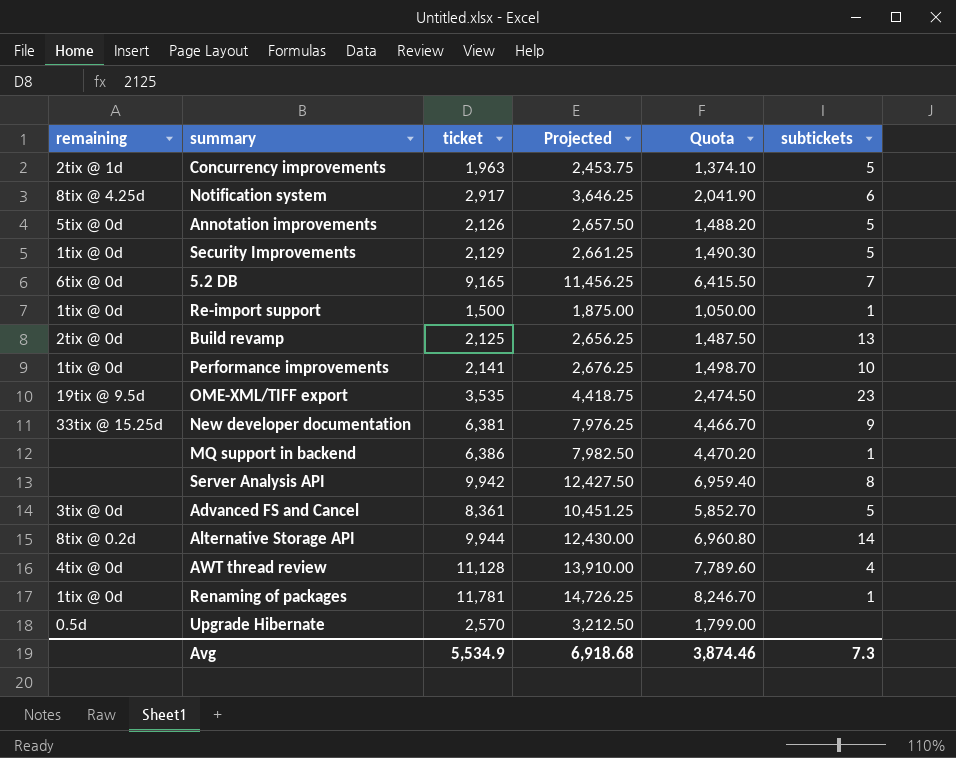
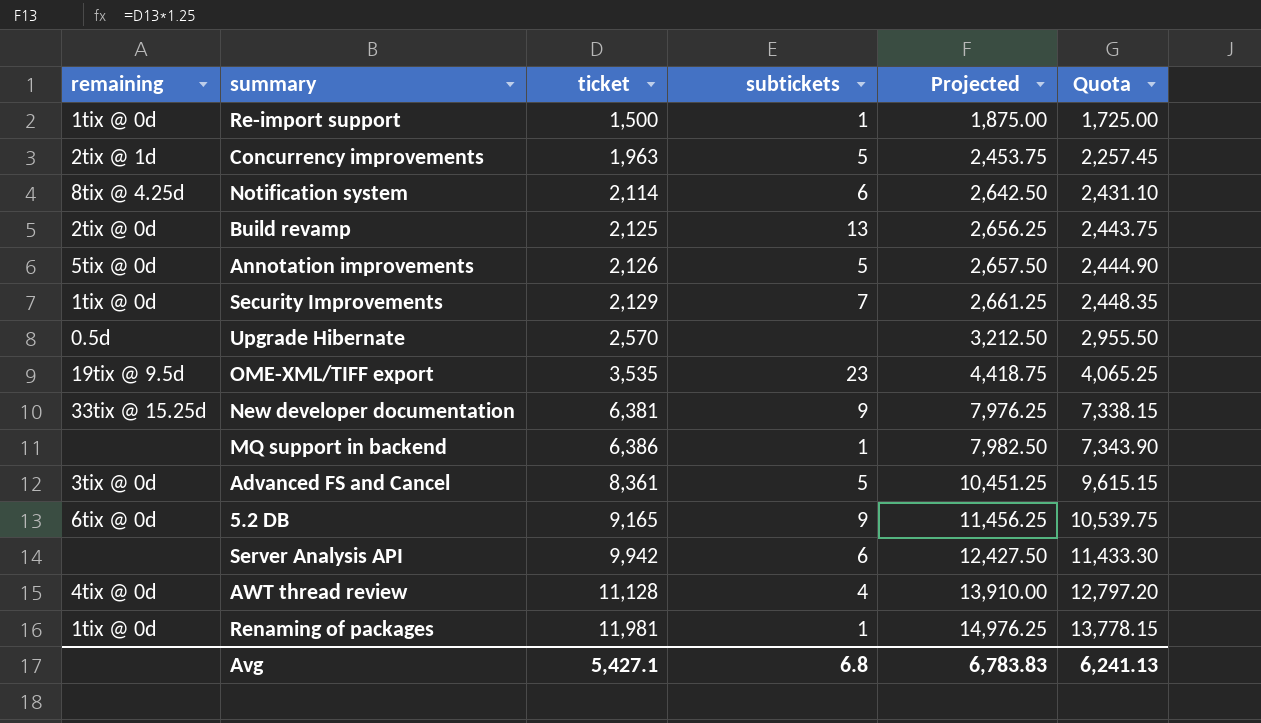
row order: none -> ticket ascending
column subtickets | position: 6 -> 4
column Quota | formula: [ticket] * 0.7 -> [ticket] * 1.15
row Performance improvements: 1tix @ 0d | 2,141 | 2,676.25 | 1,498.70 | 10 -> none
row Alternative Storage API: 8tix @ 0.2d | 9,944 | 12,430.00 | 6,960.80 | 14 -> none
Notification system | ticket: 2,917 -> 2,114
Notification system | Projected: 3,646.25 -> 2,642.50
Security Improvements | subtickets: 5 -> 7
5.2 DB | subtickets: 7 -> 9
Server Analysis API | subtickets: 8 -> 6
Renaming of packages | ticket: 11,781 -> 11,981
Renaming of packages | Projected: 14,726.25 -> 14,976.25
Avg | ticket: 5,534.9 -> 5,427.1
Avg | subtickets: 7.3 -> 6.8
Avg | Projected: 6,918.68 -> 6,783.83
Avg | Quota: 3,874.46 -> 6,241.13

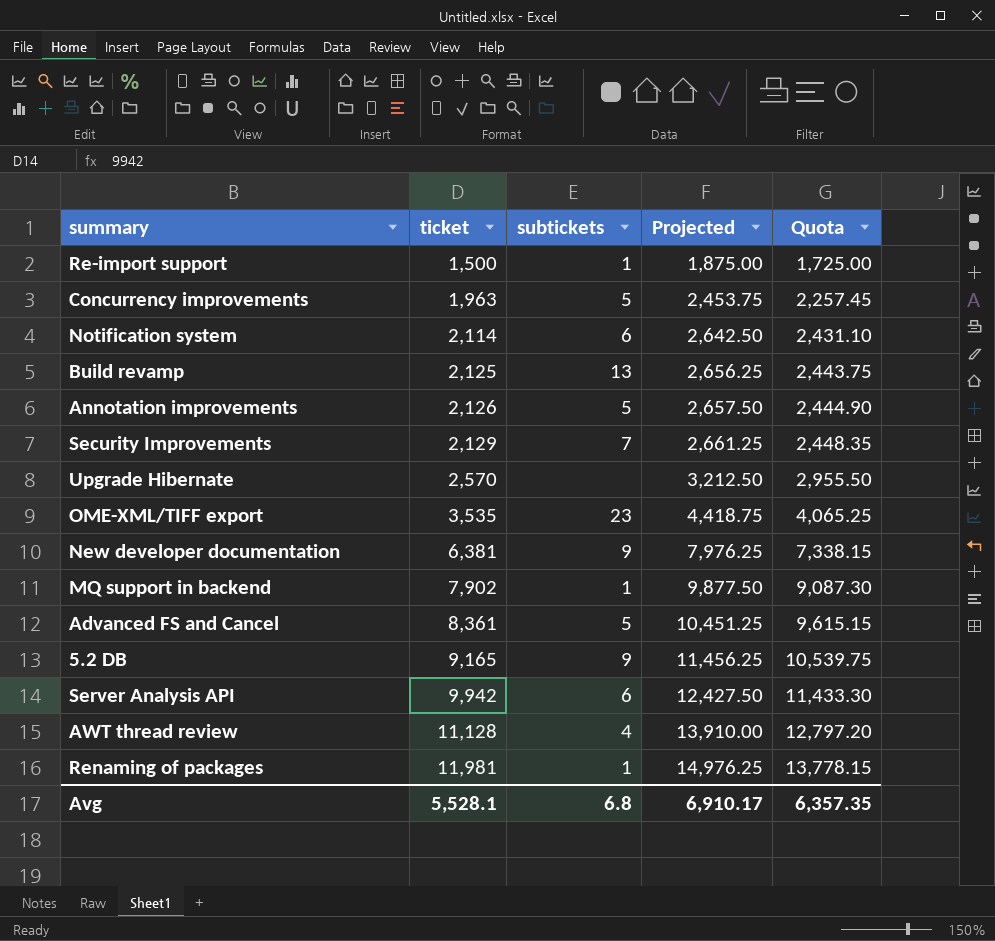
column remaining | position: 1 -> none
MQ support in backend | ticket: 6,386 -> 7,902
MQ support in backend | Projected: 7,982.50 -> 9,877.50
MQ support in backend | Quota: 7,343.90 -> 9,087.30
Avg | ticket: 5,427.1 -> 5,528.1
Avg | Projected: 6,783.83 -> 6,910.17
Avg | Quota: 6,241.13 -> 6,357.35

